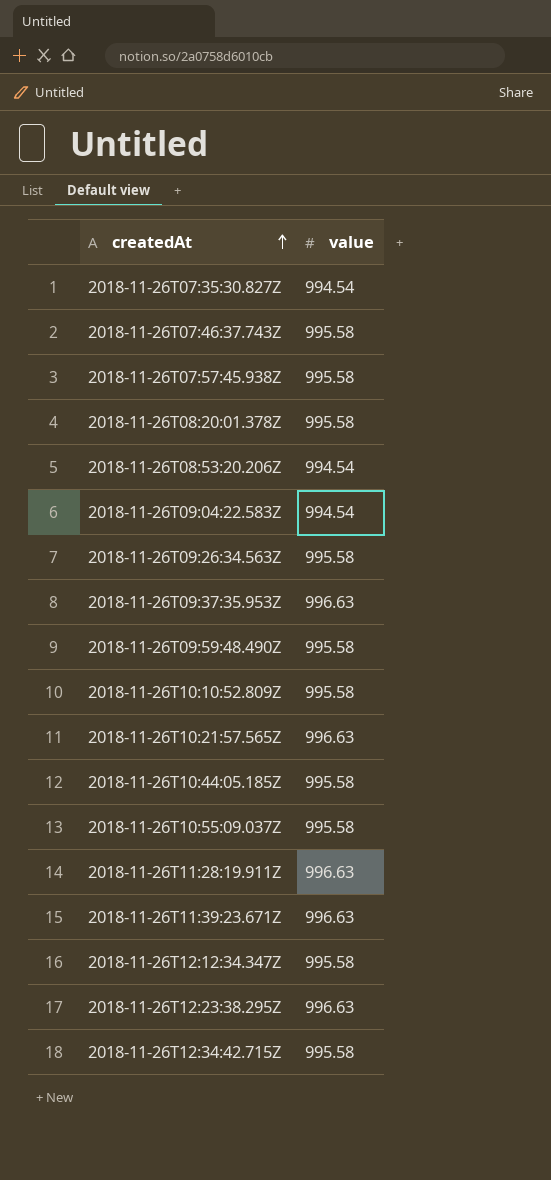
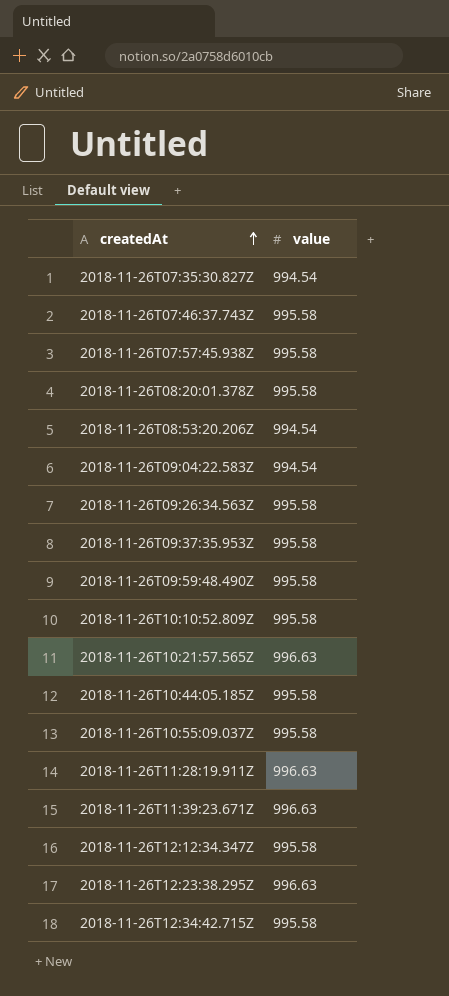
2018-11-26T09:37:35.953Z | value: 996.63 -> 995.58

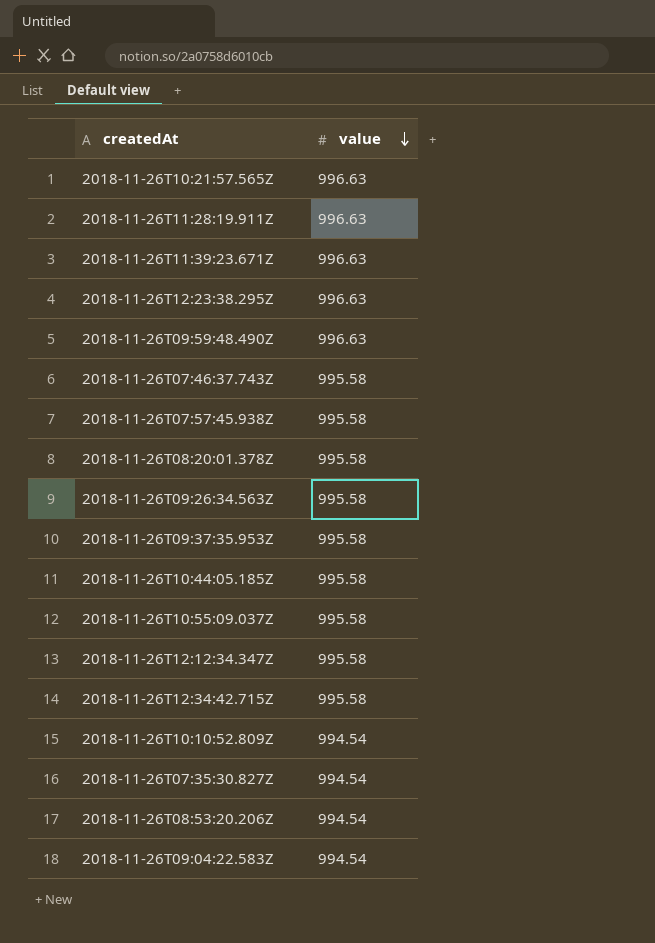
row order: createdAt ascending -> value descending
2018-11-26T09:59:48.490Z | value: 995.58 -> 996.63
2018-11-26T10:10:52.809Z | value: 995.58 -> 994.54

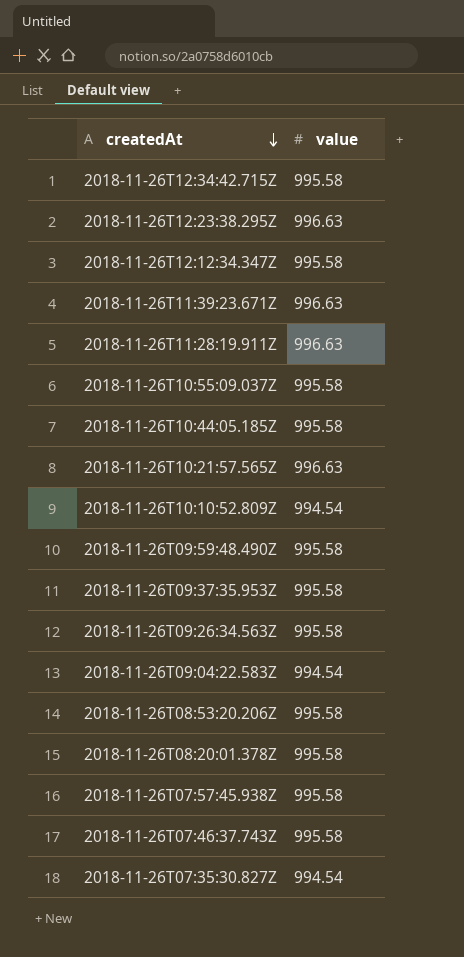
row order: value descending -> createdAt descending
2018-11-26T09:59:48.490Z | value: 996.63 -> 995.58
2018-11-26T08:53:20.206Z | value: 994.54 -> 995.58

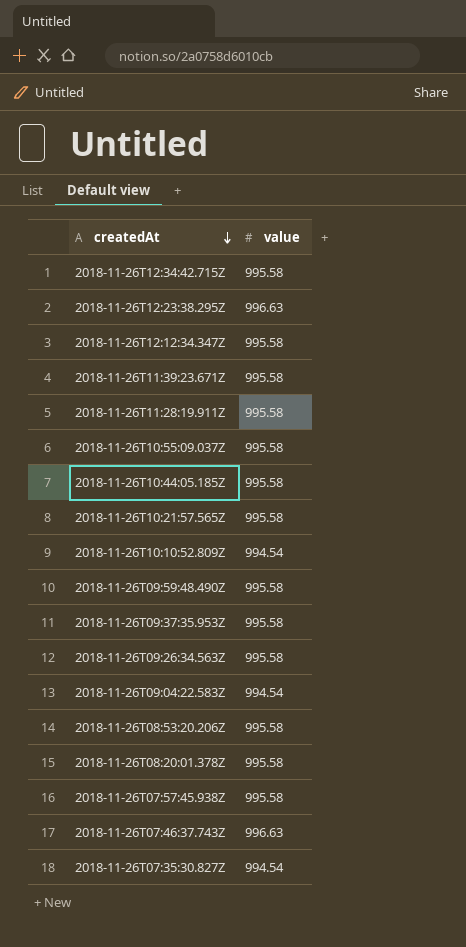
2018-11-26T11:39:23.671Z | value: 996.63 -> 995.58
2018-11-26T11:28:19.911Z | value: 996.63 -> 995.58
2018-11-26T10:21:57.565Z | value: 996.63 -> 995.58
2018-11-26T07:46:37.743Z | value: 995.58 -> 996.63

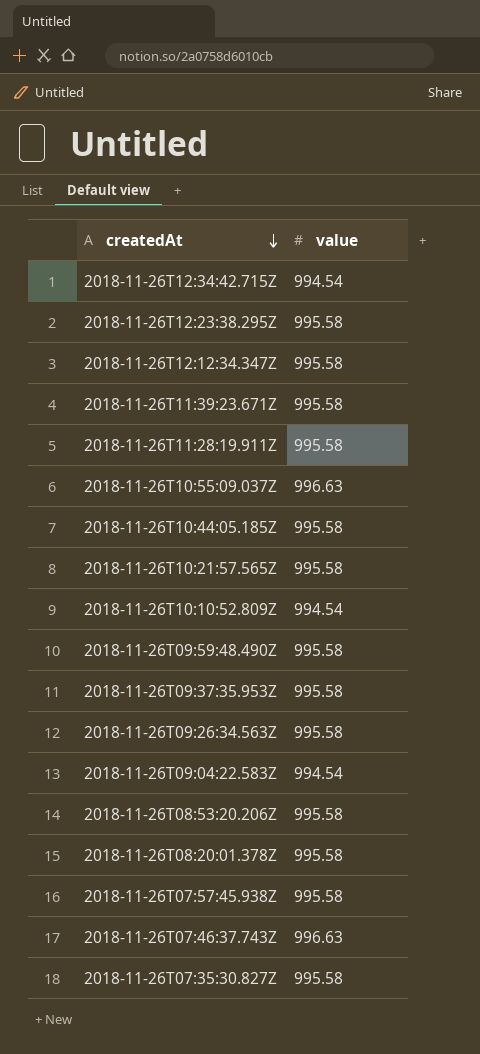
2018-11-26T12:34:42.715Z | value: 995.58 -> 994.54
2018-11-26T12:23:38.295Z | value: 996.63 -> 995.58
2018-11-26T10:55:09.037Z | value: 995.58 -> 996.63
2018-11-26T07:35:30.827Z | value: 994.54 -> 995.58

